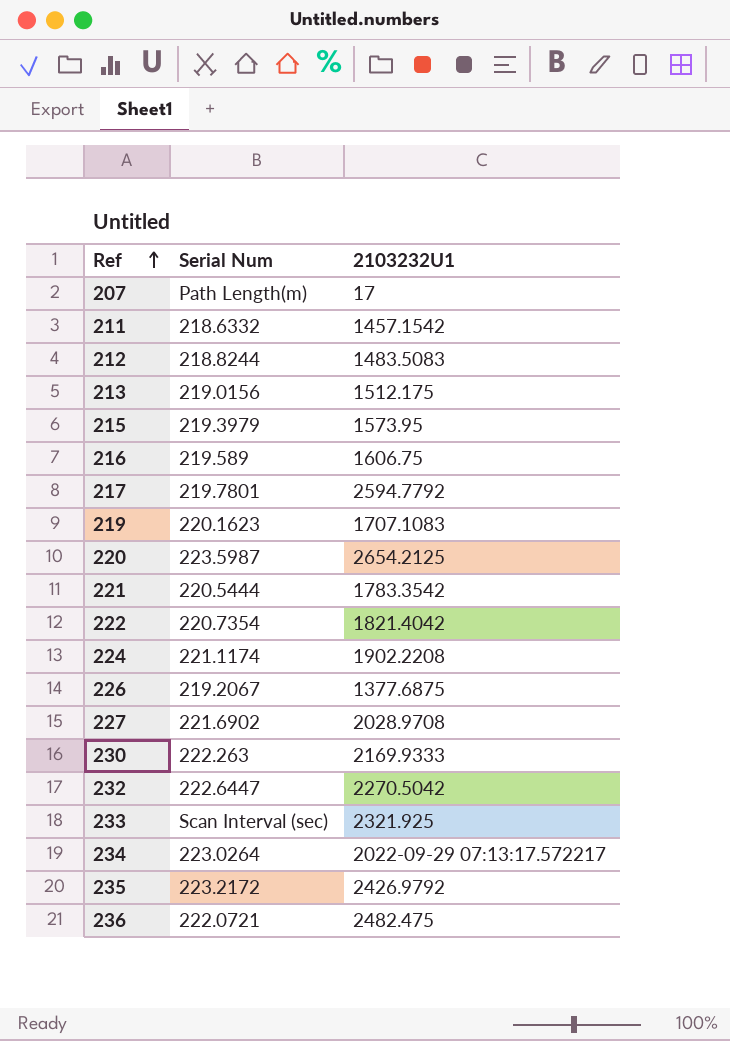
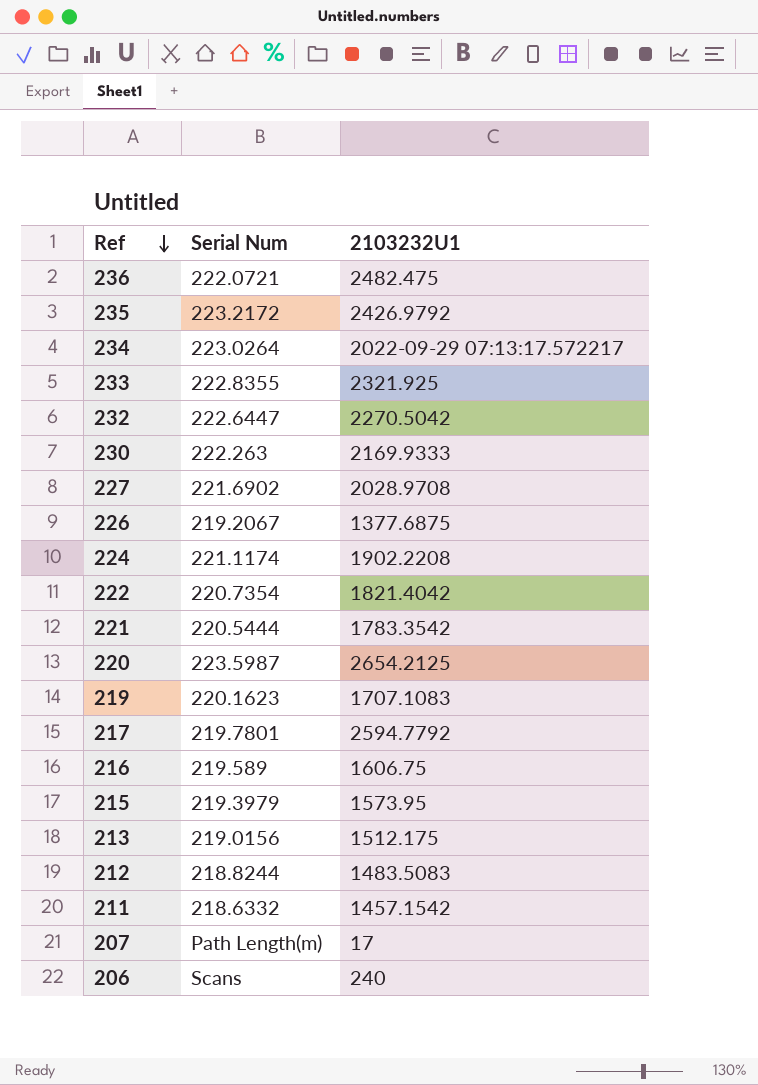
row order: Ref ascending -> Ref descending
233 | Serial Num: Scan Interval (sec) -> 222.8355
row 206: none -> Scans | 240

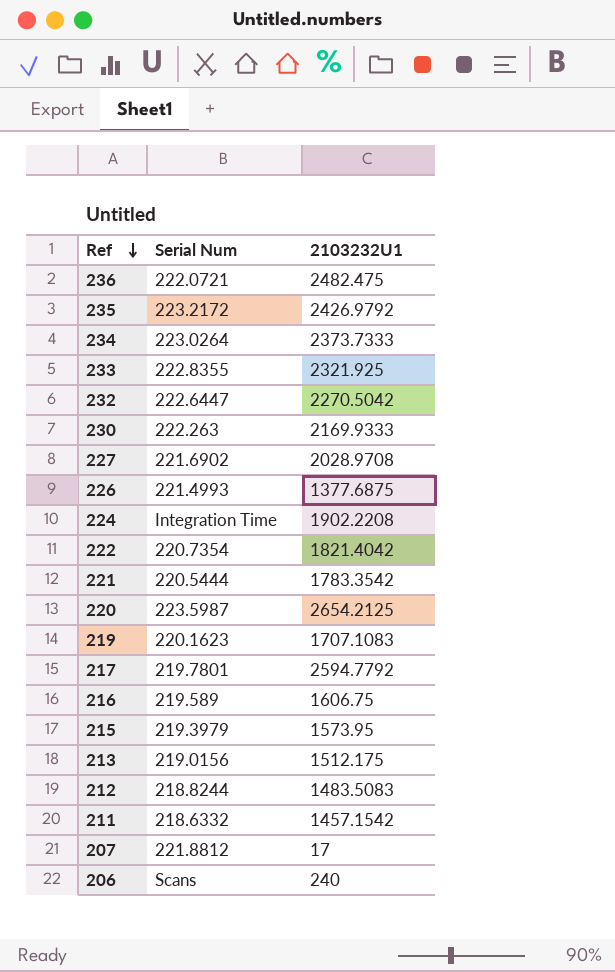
234 | 2103232U1: 2022-09-29 07:13:17.572217 -> 2373.7333
226 | Serial Num: 219.2067 -> 221.4993
224 | Serial Num: 221.1174 -> Integration Time
207 | Serial Num: Path Length(m) -> 221.8812

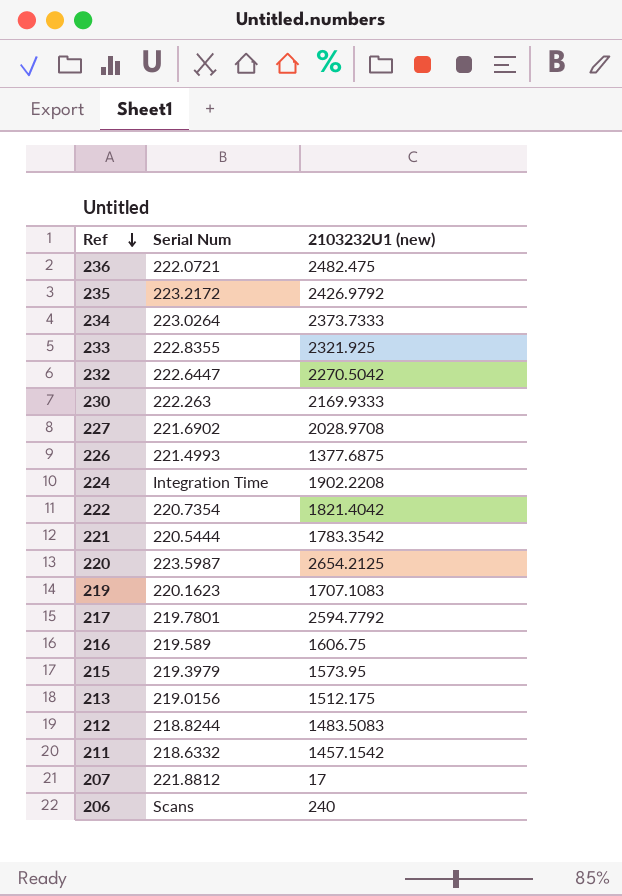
column name: 2103232U1 -> 2103232U1 (new)

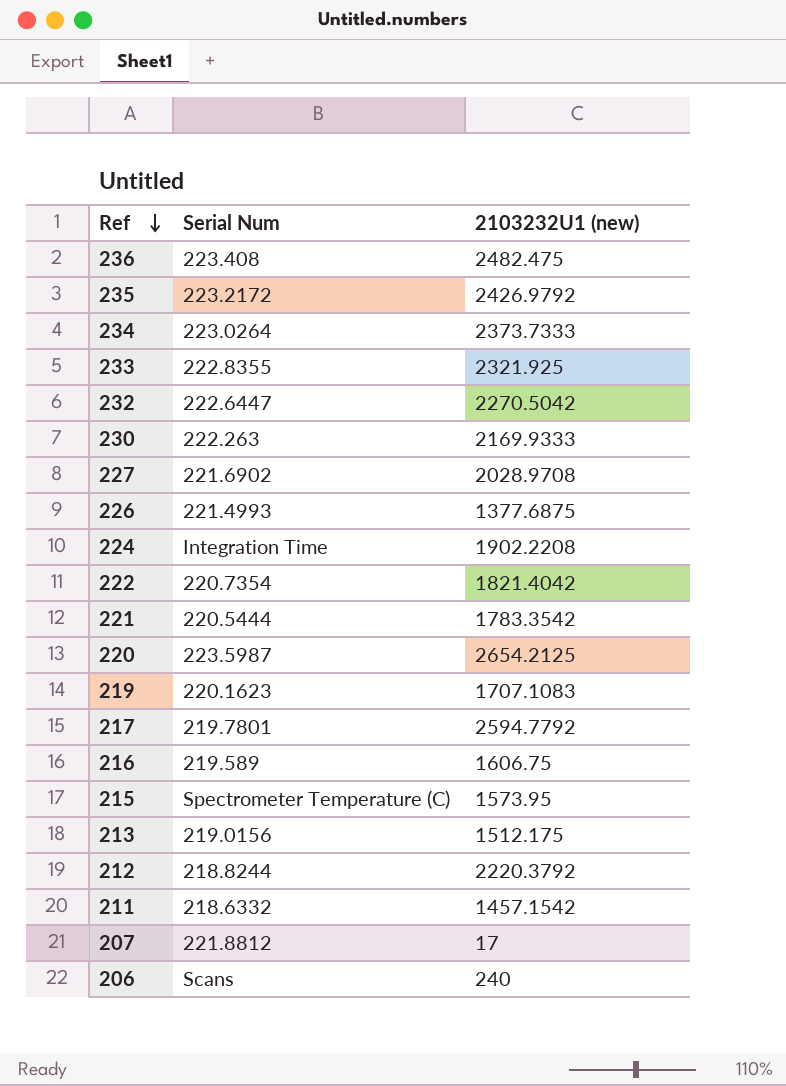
236 | Serial Num: 222.0721 -> 223.408
215 | Serial Num: 219.3979 -> Spectrometer Temperature (C)
212 | 2103232U1 (new): 1483.5083 -> 2220.3792

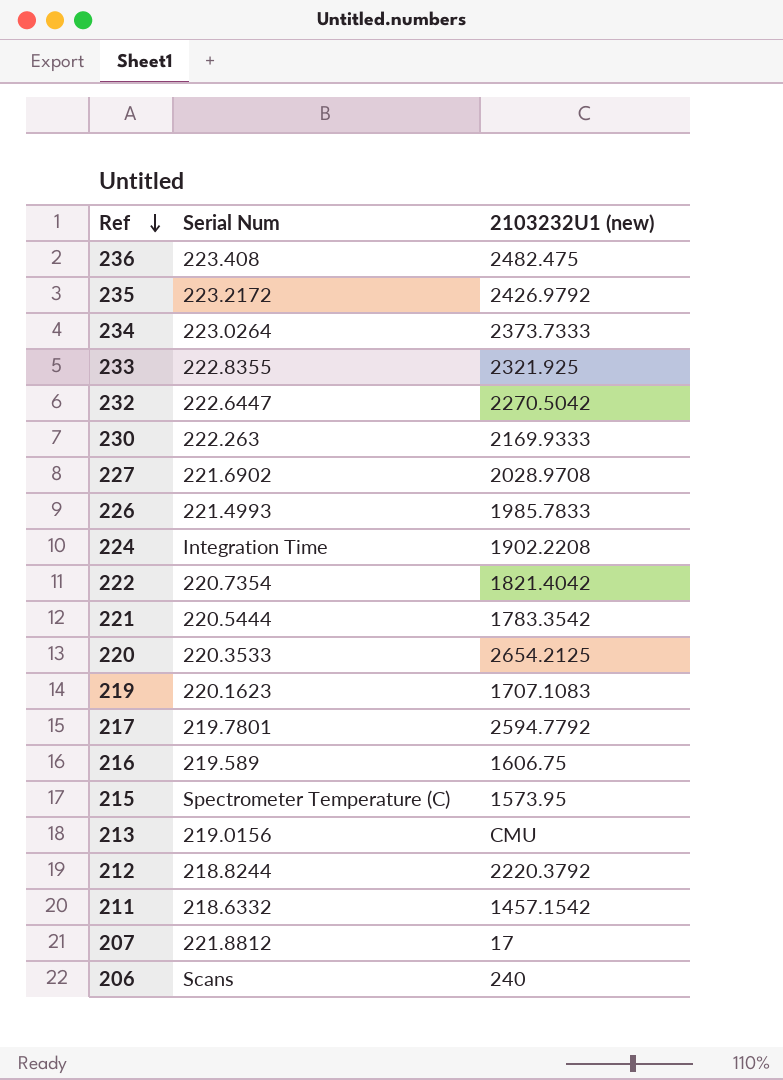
226 | 2103232U1 (new): 1377.6875 -> 1985.7833
220 | Serial Num: 223.5987 -> 220.3533
213 | 2103232U1 (new): 1512.175 -> CMU

